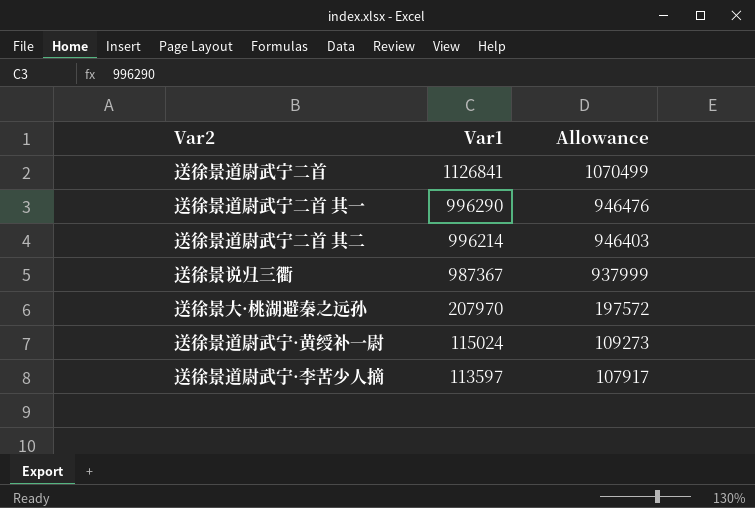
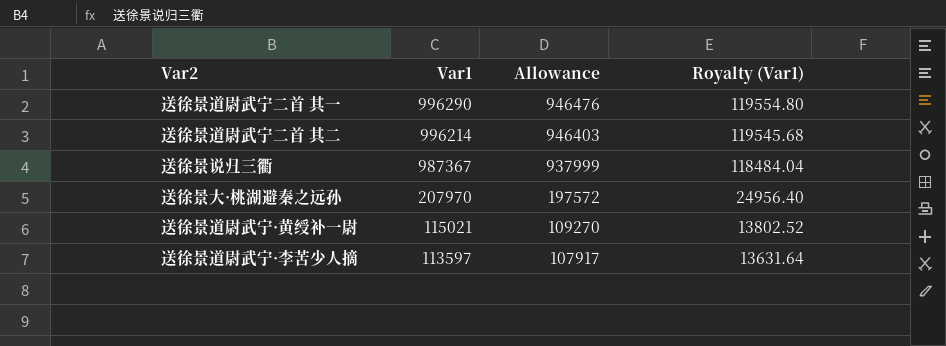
column Royalty (Var1) | formula: none -> [Var1] * 0.12
row 送徐景道尉武宁二首: 1126841 | 1070499 -> none
送徐景道尉武宁·黄绶补一尉 | Var1: 115024 -> 115021
送徐景道尉武宁·黄绶补一尉 | Allowance: 109273 -> 109270

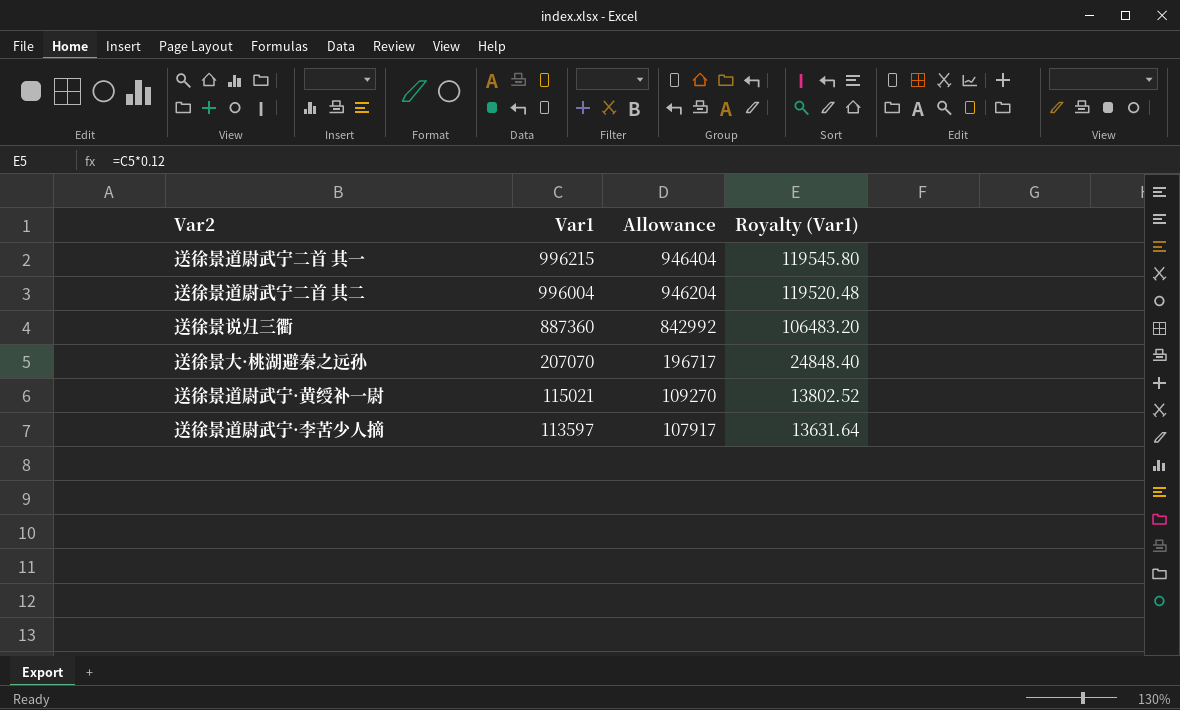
送徐景道尉武宁二首 其一 | Var1: 996290 -> 996215
送徐景道尉武宁二首 其一 | Allowance: 946476 -> 946404
送徐景道尉武宁二首 其一 | Royalty (Var1): 119554.80 -> 119545.80
送徐景道尉武宁二首 其二 | Var1: 996214 -> 996004
送徐景道尉武宁二首 其二 | Allowance: 946403 -> 946204
送徐景道尉武宁二首 其二 | Royalty (Var1): 119545.68 -> 119520.48
送徐景说归三衢 | Var1: 987367 -> 887360
送徐景说归三衢 | Allowance: 937999 -> 842992
送徐景说归三衢 | Royalty (Var1): 118484.04 -> 106483.20
送徐景大·桃湖避秦之远孙 | Var1: 207970 -> 207070
送徐景大·桃湖避秦之远孙 | Allowance: 197572 -> 196717
送徐景大·桃湖避秦之远孙 | Royalty (Var1): 24956.40 -> 24848.40

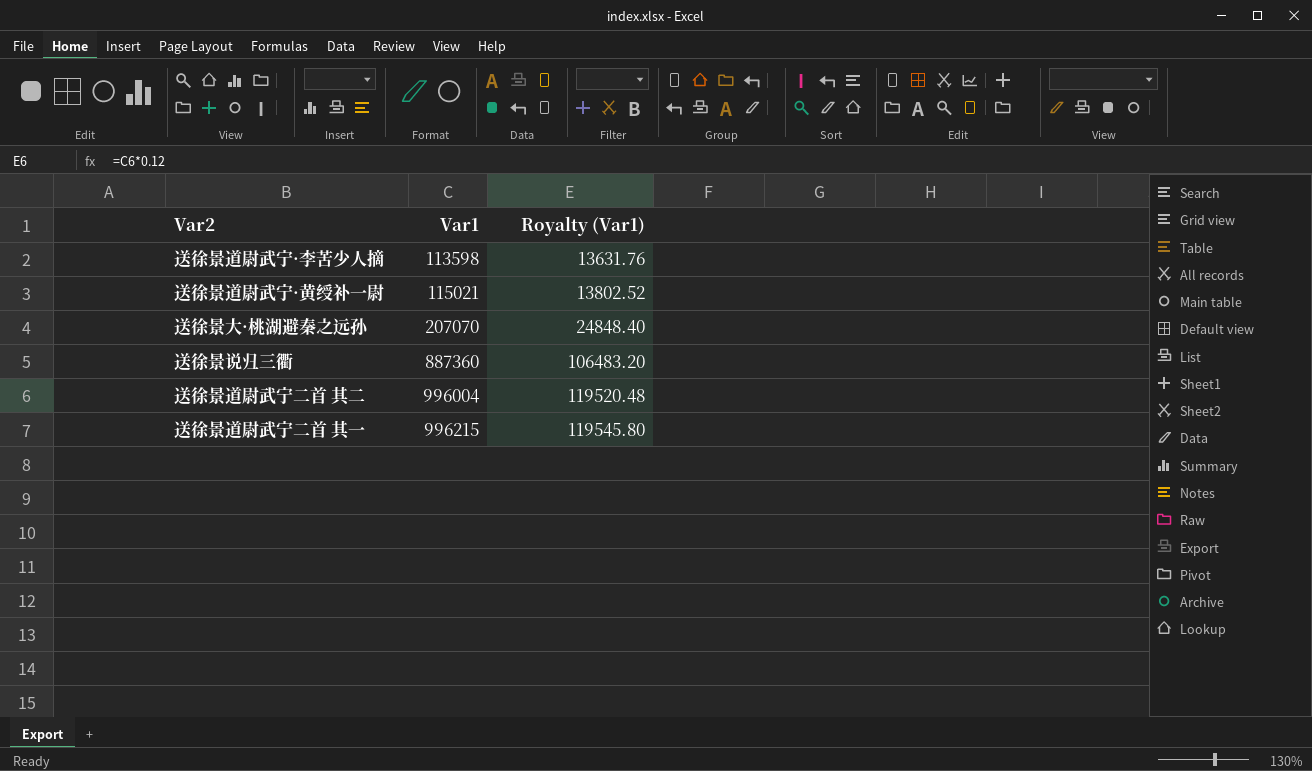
row order: Var1 descending -> Var1 ascending
column Allowance | formula: [Var1] * 0.95 -> none
送徐景道尉武宁·李苦少人摘 | Var1: 113597 -> 113598
送徐景道尉武宁·李苦少人摘 | Royalty (Var1): 13631.64 -> 13631.76

